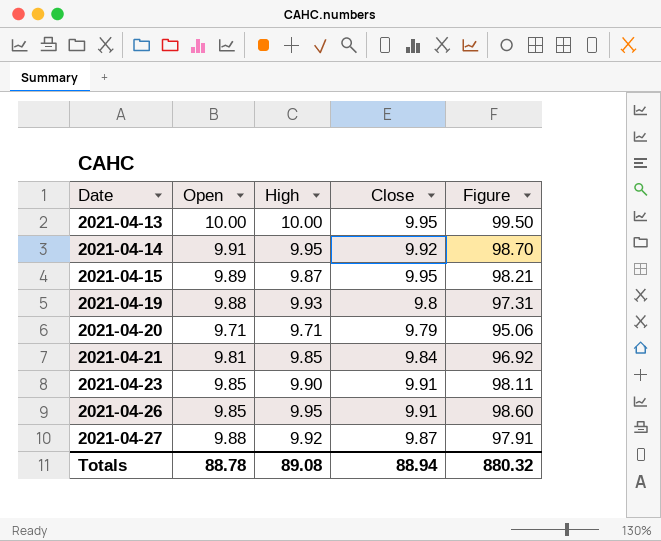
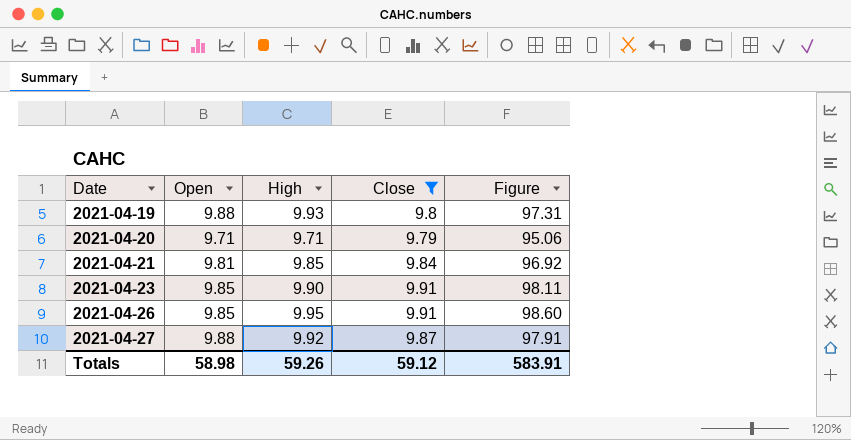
filter: none -> Close <= 9.91
Totals | Open: 88.78 -> 58.98
Totals | High: 89.08 -> 59.26
Totals | Close: 88.94 -> 59.12
Totals | Figure: 880.32 -> 583.91

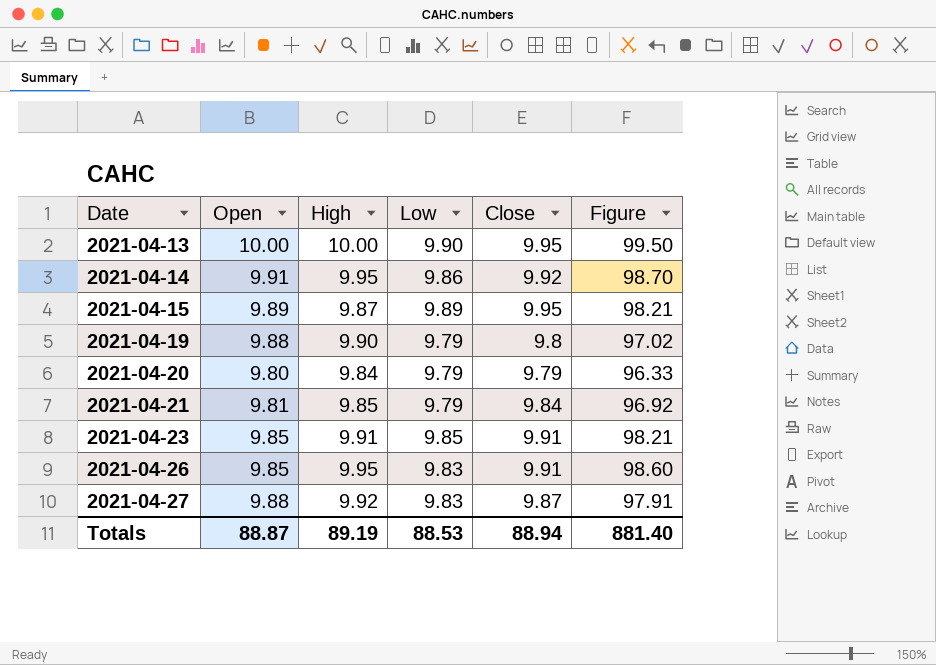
filter: Close <= 9.91 -> none
column Low | position: none -> 4
2021-04-19 | High: 9.93 -> 9.90
2021-04-19 | Figure: 97.31 -> 97.02
2021-04-20 | Open: 9.71 -> 9.80
2021-04-20 | High: 9.71 -> 9.84
2021-04-20 | Figure: 95.06 -> 96.33
2021-04-23 | High: 9.90 -> 9.91
2021-04-23 | Figure: 98.11 -> 98.21
Totals | Open: 58.98 -> 88.87
Totals | High: 59.26 -> 89.19
Totals | Close: 59.12 -> 88.94
Totals | Figure: 583.91 -> 881.40

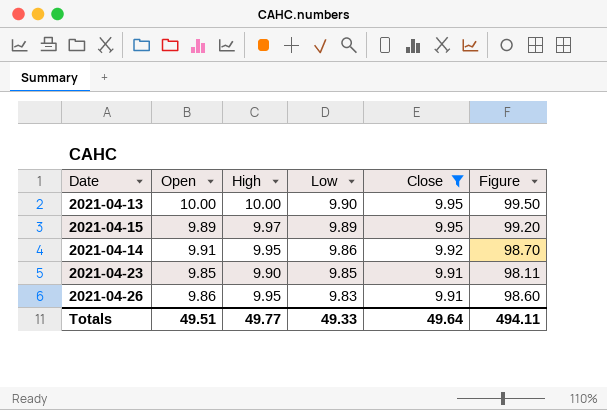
filter: none -> Close >= 9.91
row order: Date ascending -> Low descending
2021-04-15 | High: 9.87 -> 9.97
2021-04-15 | Figure: 98.21 -> 99.20
2021-04-23 | High: 9.91 -> 9.90
2021-04-23 | Figure: 98.21 -> 98.11
2021-04-26 | Open: 9.85 -> 9.86
Totals | Open: 88.87 -> 49.51
Totals | High: 89.19 -> 49.77
Totals | Low: 88.53 -> 49.33
Totals | Close: 88.94 -> 49.64
Totals | Figure: 881.40 -> 494.11

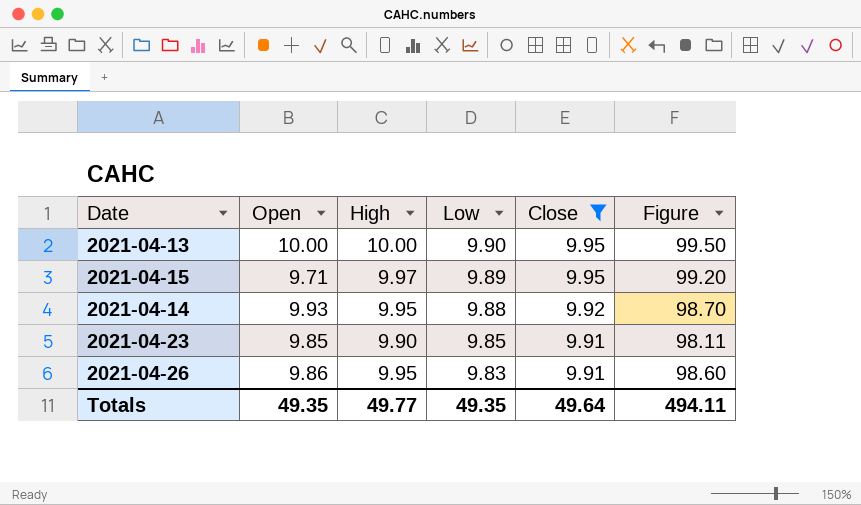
2021-04-15 | Open: 9.89 -> 9.71
2021-04-14 | Open: 9.91 -> 9.93
2021-04-14 | Low: 9.86 -> 9.88
Totals | Open: 49.51 -> 49.35
Totals | Low: 49.33 -> 49.35

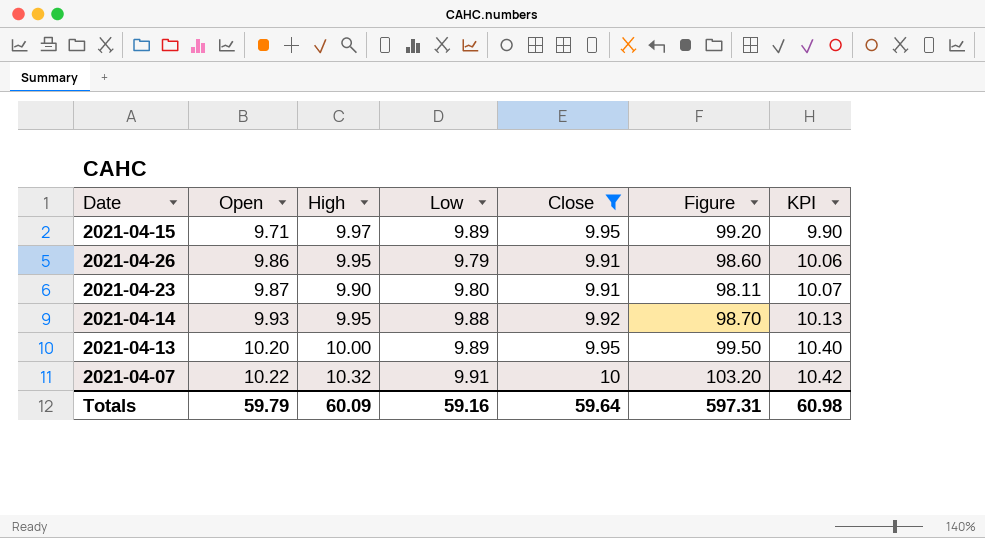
row order: Low descending -> Open ascending
column KPI | formula: none -> [Open] * 1.02
2021-04-26 | Low: 9.83 -> 9.79
2021-04-23 | Open: 9.85 -> 9.87
2021-04-23 | Low: 9.85 -> 9.80
2021-04-13 | Open: 10.00 -> 10.20
2021-04-13 | Low: 9.90 -> 9.89
row 2021-04-07: none -> 10.22 | 10.32 | 9.91 | 10 | 103.20 | 10.42
Totals | Open: 49.35 -> 59.79
Totals | High: 49.77 -> 60.09
Totals | Low: 49.35 -> 59.16
Totals | Close: 49.64 -> 59.64
Totals | Figure: 494.11 -> 597.31

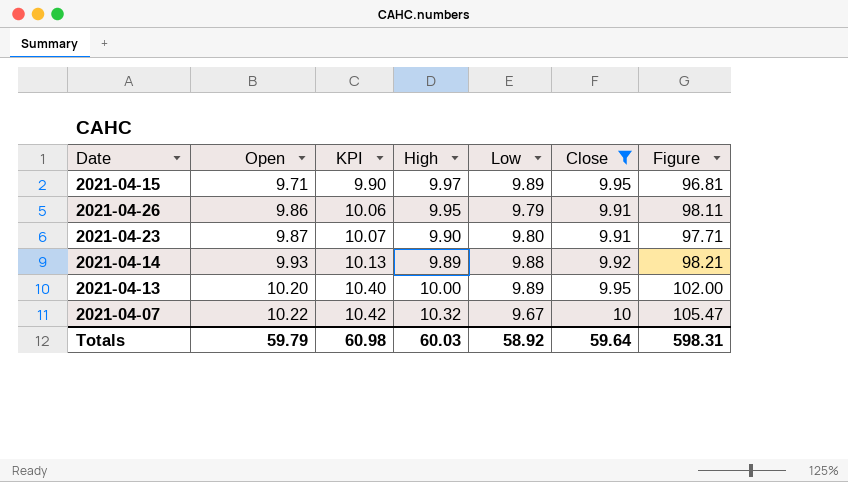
column KPI | position: 7 -> 3
column Figure | formula: [High] * [Close] -> [Open] * [High]
2021-04-14 | High: 9.95 -> 9.89
2021-04-07 | Low: 9.91 -> 9.67
Totals | High: 60.09 -> 60.03
Totals | Low: 59.16 -> 58.92
Totals | Figure: 597.31 -> 598.31

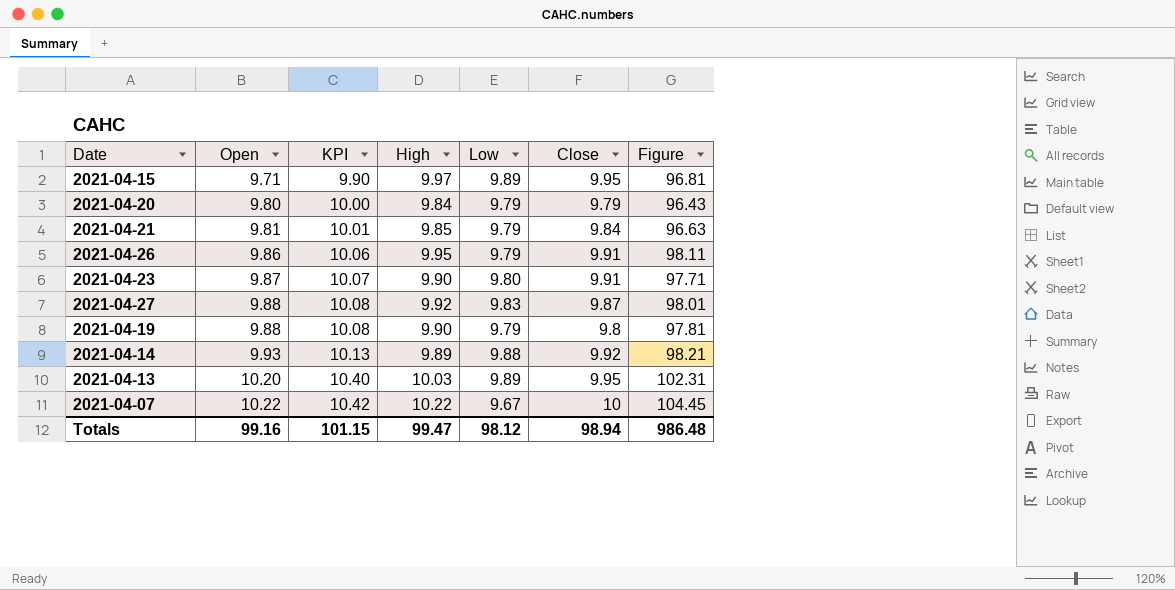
filter: Close >= 9.91 -> none
2021-04-13 | High: 10.00 -> 10.03
2021-04-13 | Figure: 102.00 -> 102.31
2021-04-07 | High: 10.32 -> 10.22
2021-04-07 | Figure: 105.47 -> 104.45
Totals | Open: 59.79 -> 99.16
Totals | KPI: 60.98 -> 101.15
Totals | High: 60.03 -> 99.47
Totals | Low: 58.92 -> 98.12
Totals | Close: 59.64 -> 98.94
Totals | Figure: 598.31 -> 986.48

